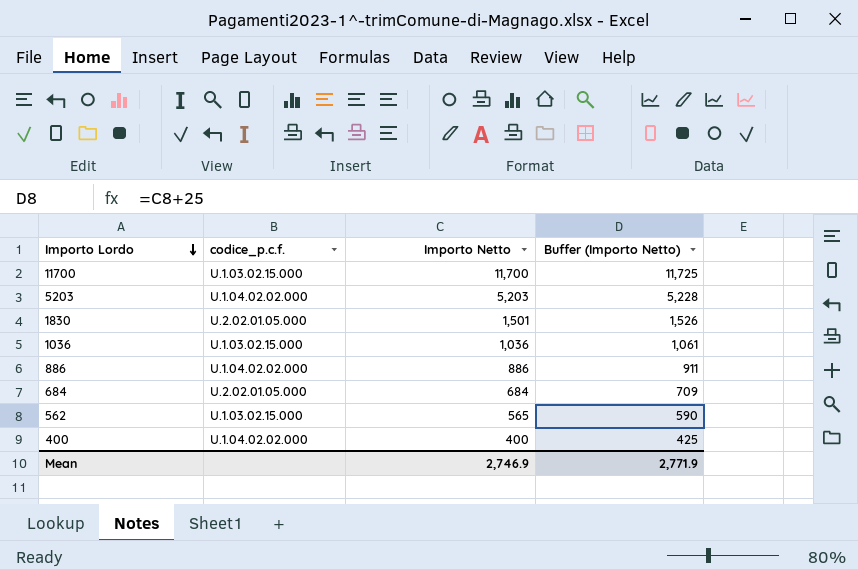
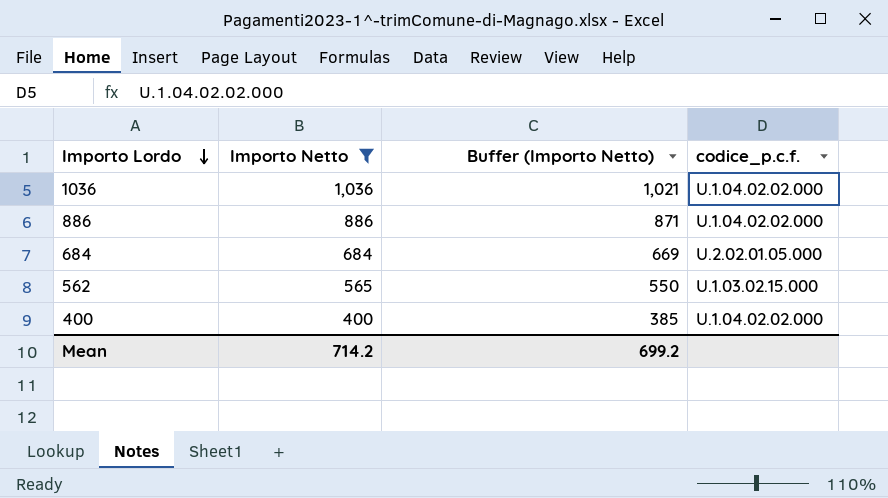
filter: none -> Importo Netto <= 1,036
column Buffer (Importo Netto) | formula: [Importo Netto] + 25 -> [Importo Netto] - 15
column codice_p.c.f. | position: 2 -> 4
1036 | codice_p.c.f.: U.1.03.02.15.000 -> U.1.04.02.02.000
Mean | Importo Netto: 2,746.9 -> 714.2
Mean | Buffer (Importo Netto): 2,771.9 -> 699.2

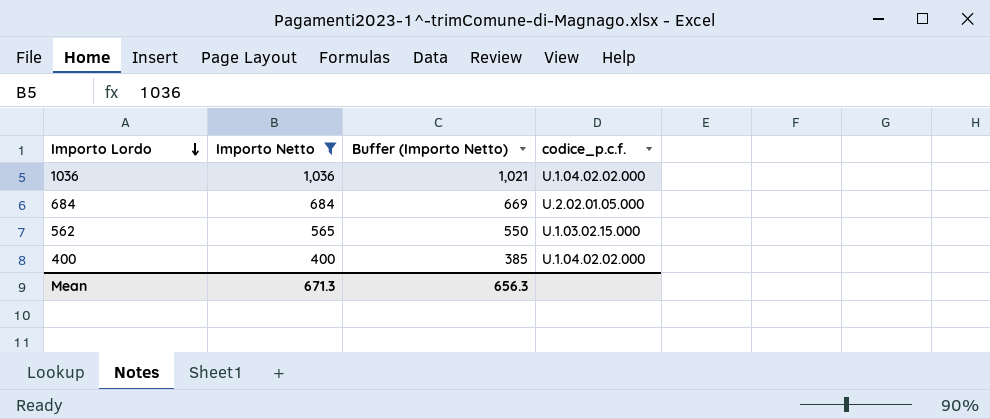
row 886: 886 | 871 | U.1.04.02.02.000 -> none
Mean | Importo Netto: 714.2 -> 671.3
Mean | Buffer (Importo Netto): 699.2 -> 656.3

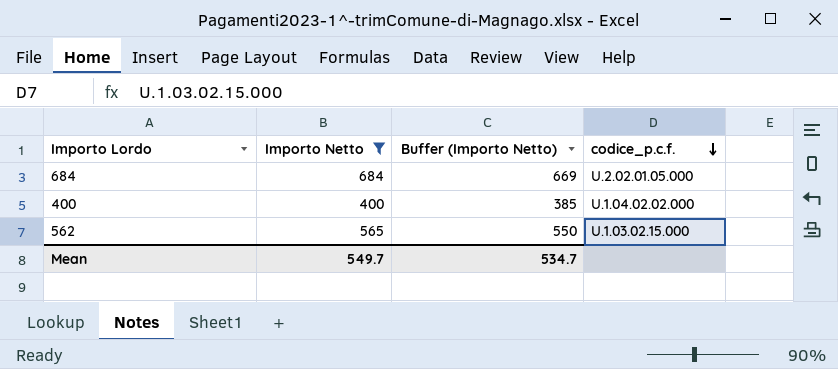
row order: Importo Lordo descending -> codice_p.c.f. descending
row 1036: 1,036 | 1,021 | U.1.04.02.02.000 -> none
Mean | Importo Netto: 671.3 -> 549.7
Mean | Buffer (Importo Netto): 656.3 -> 534.7

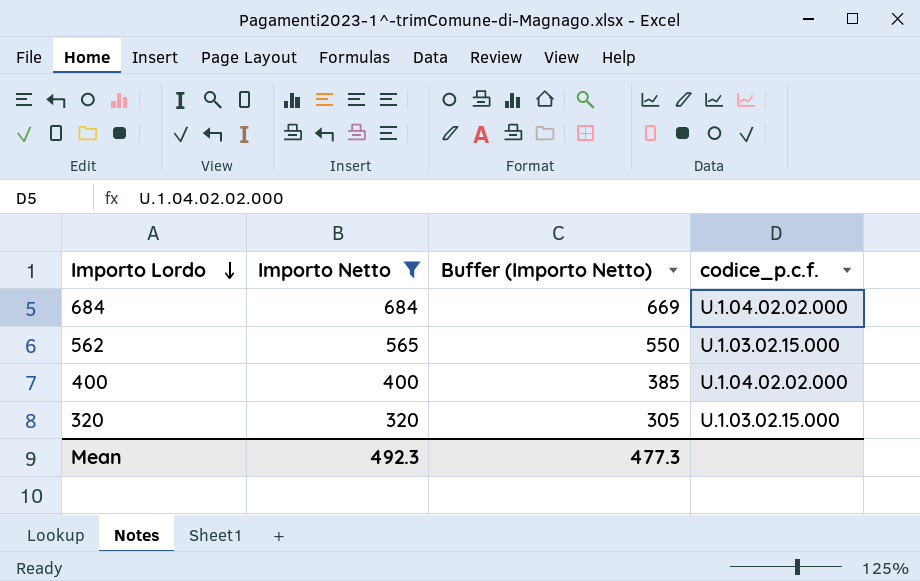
row order: codice_p.c.f. descending -> Importo Lordo descending
684 | codice_p.c.f.: U.2.02.01.05.000 -> U.1.04.02.02.000
row 320: none -> 320 | 305 | U.1.03.02.15.000
Mean | Importo Netto: 549.7 -> 492.3
Mean | Buffer (Importo Netto): 534.7 -> 477.3

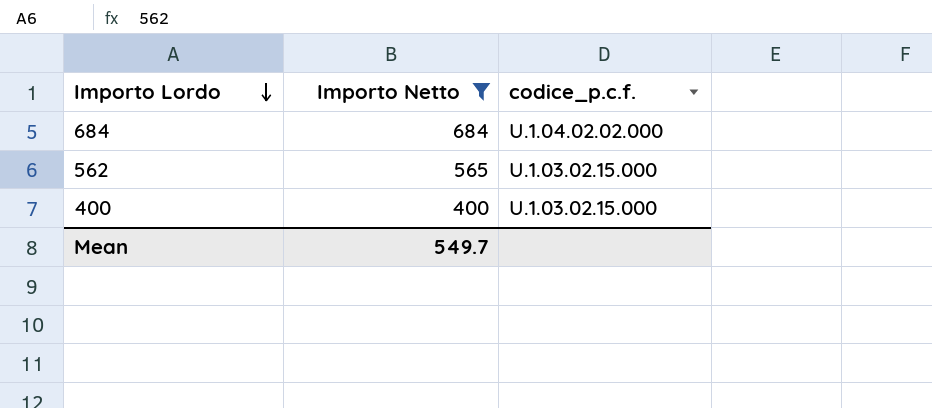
column Buffer (Importo Netto) | formula: [Importo Netto] - 15 -> none
row 320: 320 | 305 | U.1.03.02.15.000 -> none
400 | codice_p.c.f.: U.1.04.02.02.000 -> U.1.03.02.15.000
Mean | Importo Netto: 492.3 -> 549.7

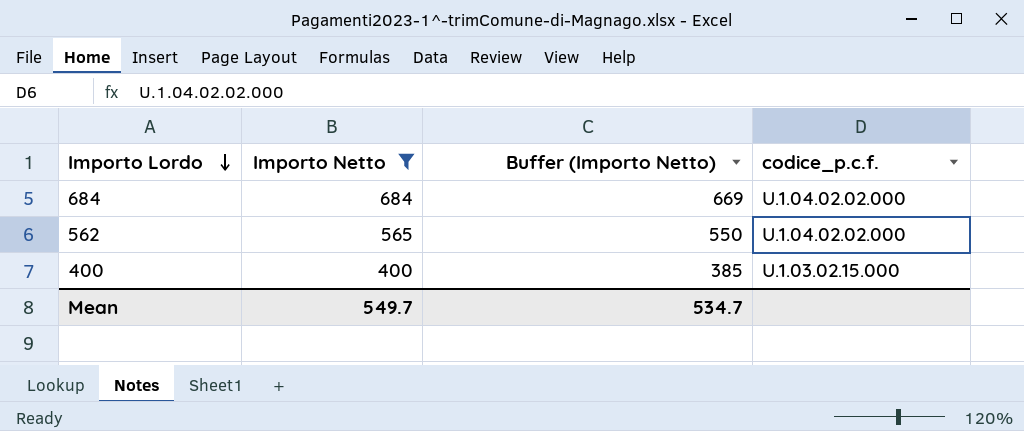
column Buffer (Importo Netto) | formula: none -> [Importo Netto] - 15
562 | codice_p.c.f.: U.1.03.02.15.000 -> U.1.04.02.02.000

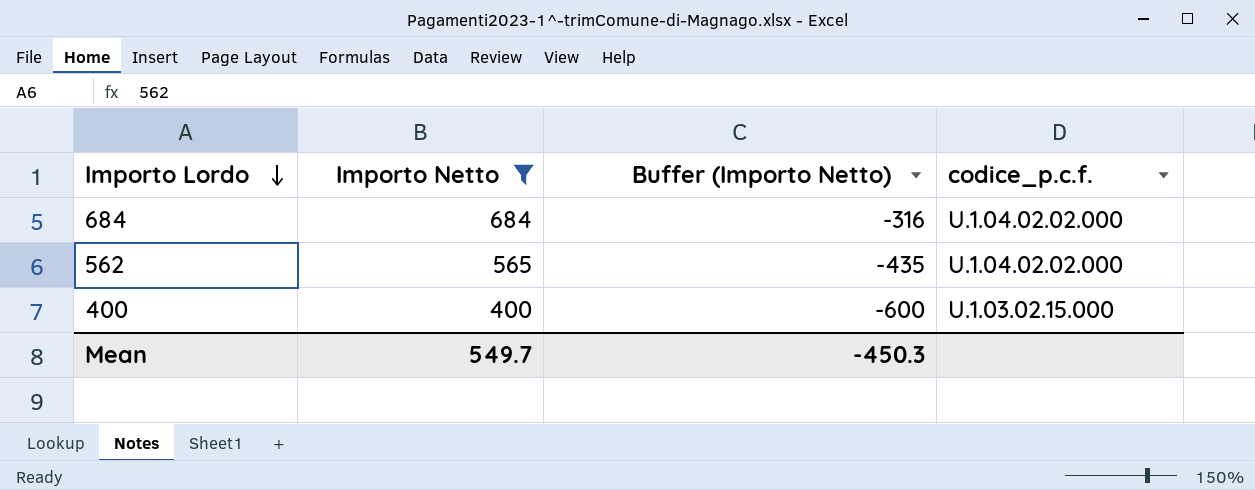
column Buffer (Importo Netto) | formula: [Importo Netto] - 15 -> [Importo Netto] - 1000
Mean | Buffer (Importo Netto): 534.7 -> -450.3

